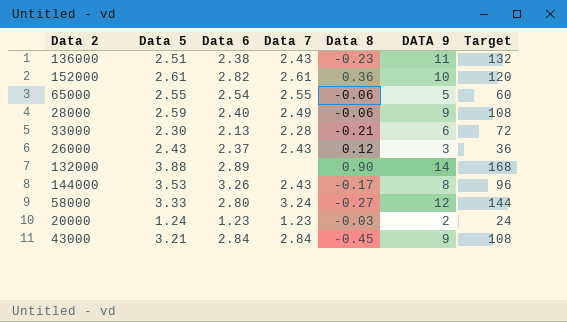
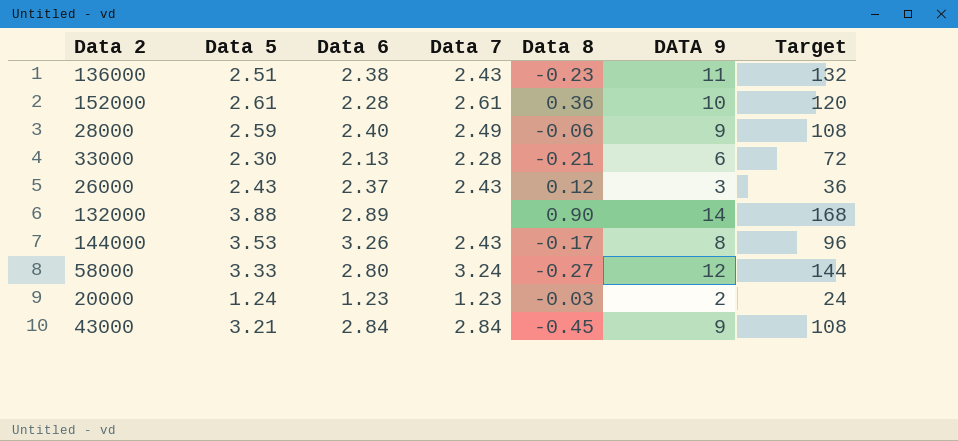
row 65000: 2.55 | 2.54 | 2.55 | -0.06 | 5 | 60 -> none
152000 | Data 6: 2.82 -> 2.28

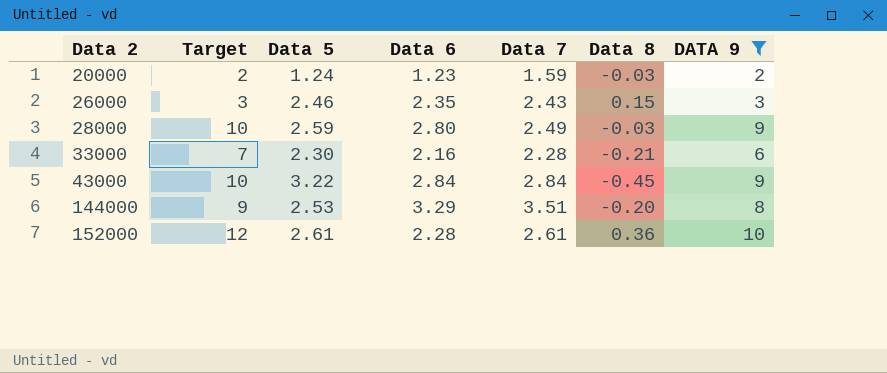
filter: none -> DATA 9 <= 10
row order: none -> Data 2 ascending
column Target | formula: [DATA 9] * 12 -> [DATA 9] * 1.15
column Target | position: 7 -> 2
20000 | Data 7: 1.23 -> 1.59
26000 | Data 5: 2.43 -> 2.46
26000 | Data 6: 2.37 -> 2.35
26000 | Data 8: 0.12 -> 0.15
28000 | Data 6: 2.40 -> 2.80
28000 | Data 8: -0.06 -> -0.03
33000 | Data 6: 2.13 -> 2.16
43000 | Data 5: 3.21 -> 3.22
144000 | Data 5: 3.53 -> 2.53
144000 | Data 6: 3.26 -> 3.29
144000 | Data 7: 2.43 -> 3.51
144000 | Data 8: -0.17 -> -0.20

